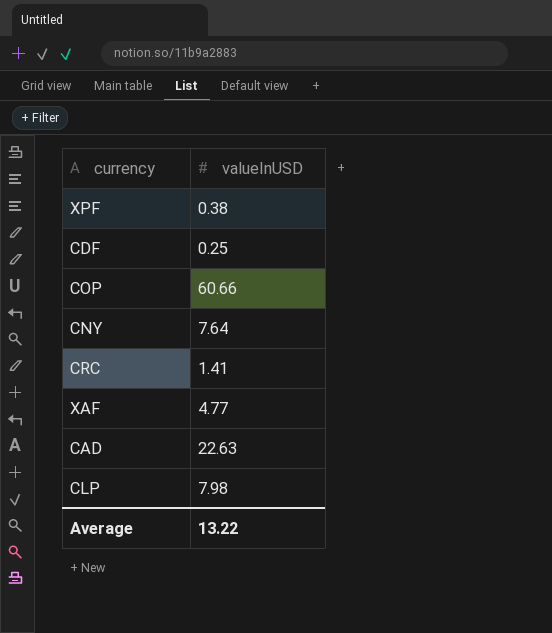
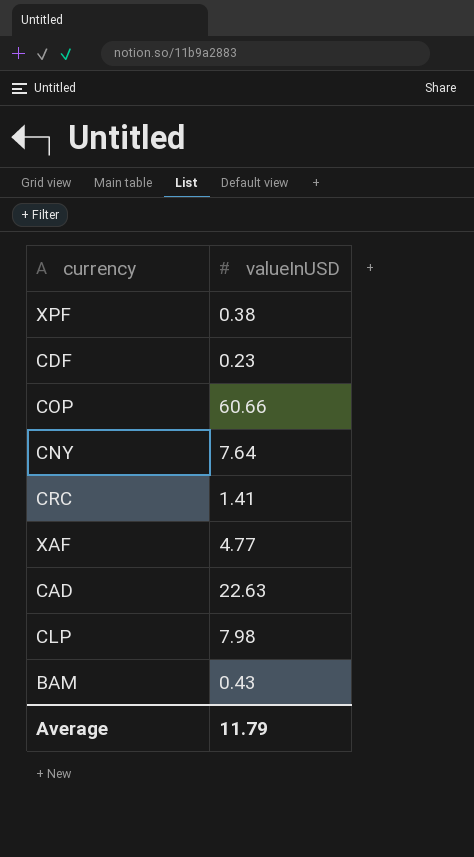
CDF | valueInUSD: 0.25 -> 0.23
row BAM: none -> 0.43
Average | valueInUSD: 13.22 -> 11.79

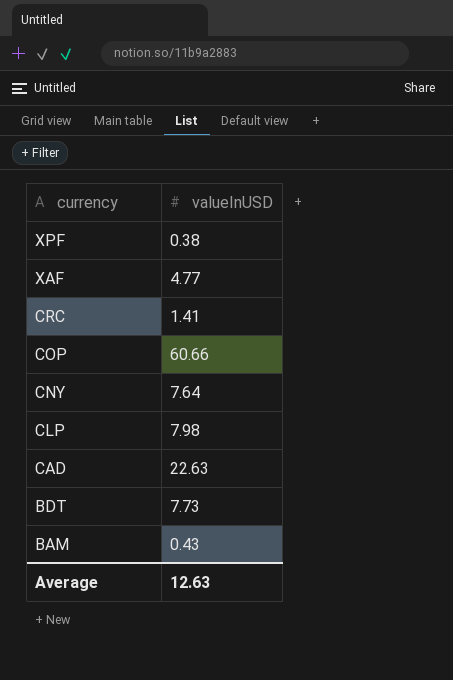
row order: none -> currency descending
row CDF: 0.23 -> none
row BDT: none -> 7.73
Average | valueInUSD: 11.79 -> 12.63

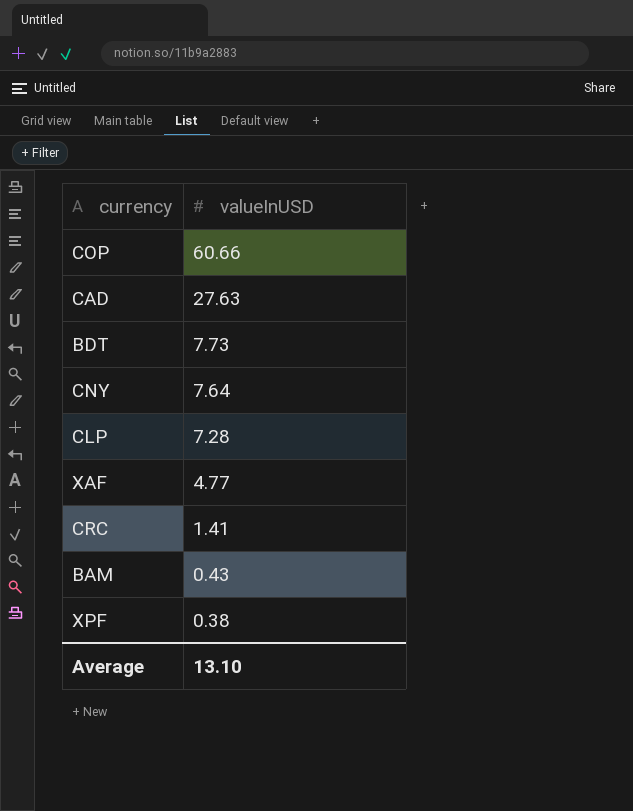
row order: currency descending -> valueInUSD descending
CAD | valueInUSD: 22.63 -> 27.63
CLP | valueInUSD: 7.98 -> 7.28
Average | valueInUSD: 12.63 -> 13.10

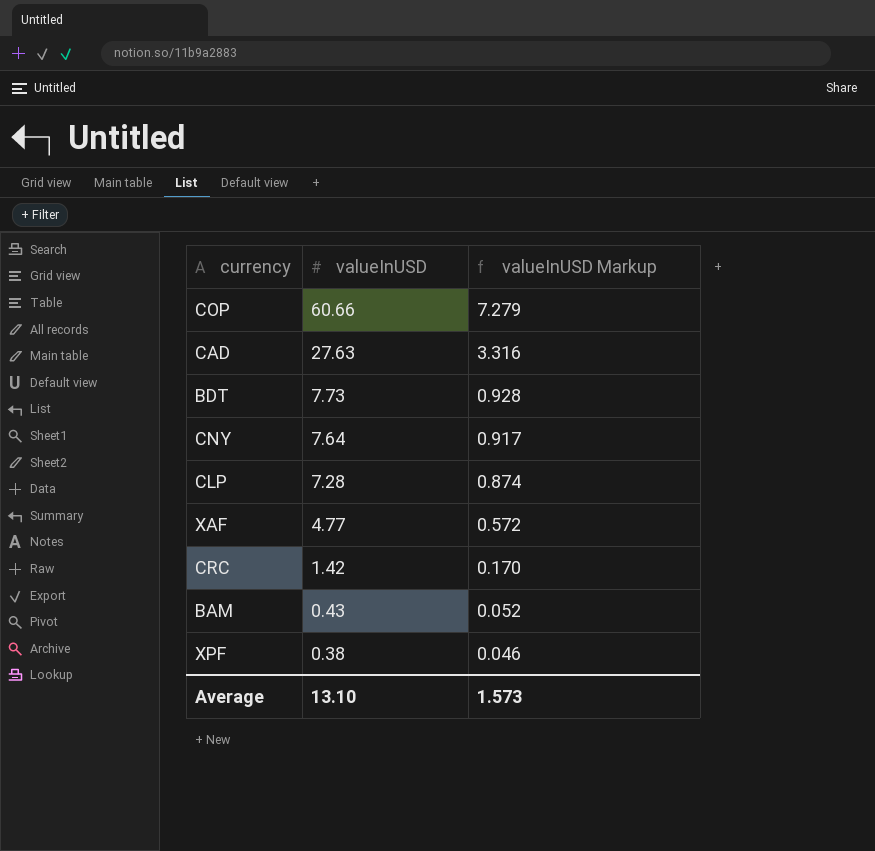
column valueInUSD Markup | formula: none -> [valueInUSD] * 0.12
CRC | valueInUSD: 1.41 -> 1.42

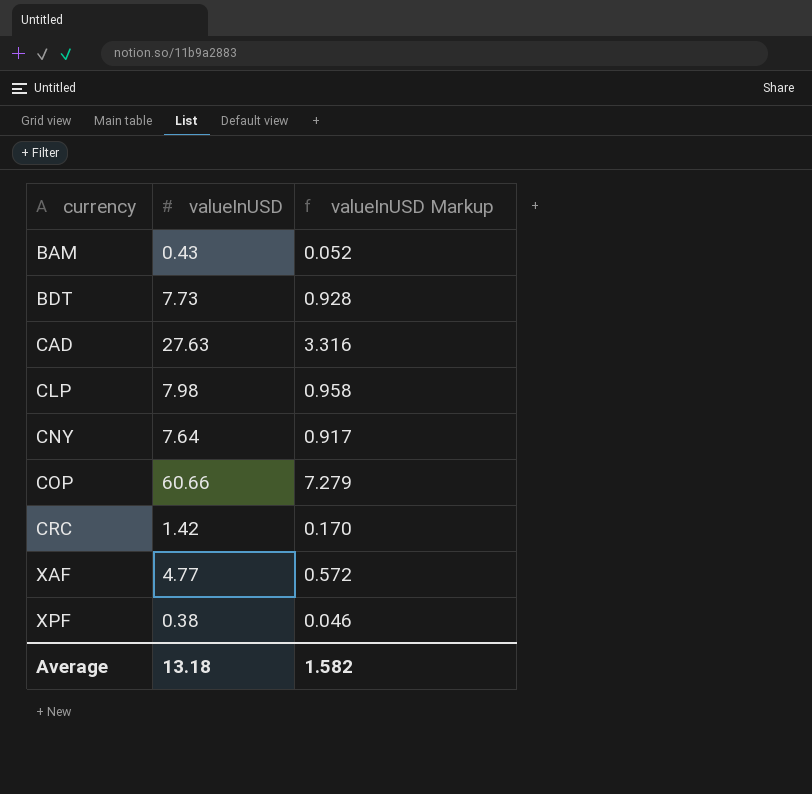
row order: valueInUSD descending -> currency ascending
CLP | valueInUSD: 7.28 -> 7.98
CLP | valueInUSD Markup: 0.874 -> 0.958
Average | valueInUSD: 13.10 -> 13.18
Average | valueInUSD Markup: 1.573 -> 1.582

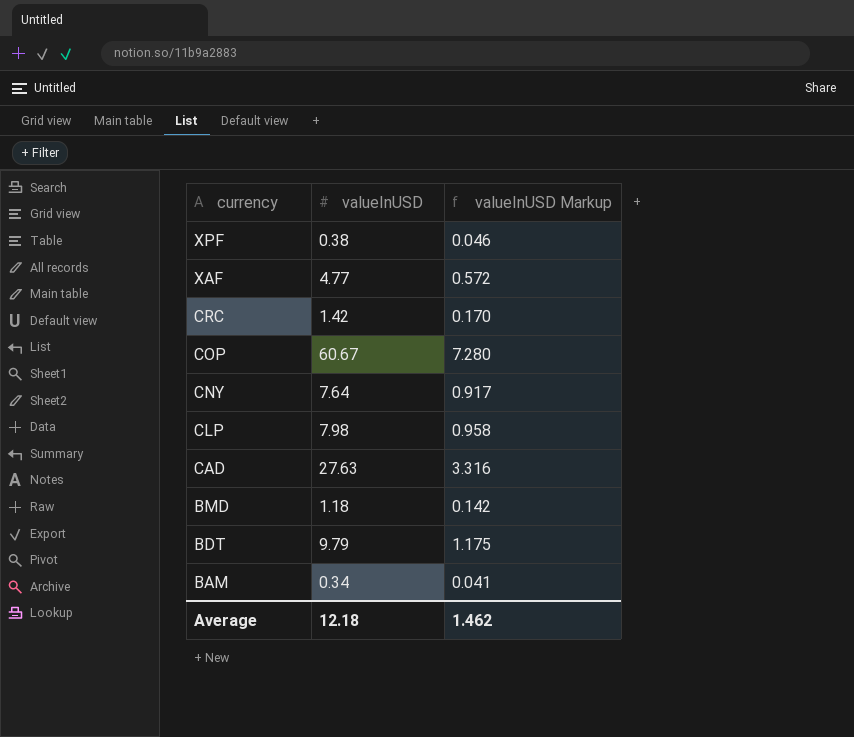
row order: currency ascending -> currency descending
COP | valueInUSD: 60.66 -> 60.67
COP | valueInUSD Markup: 7.279 -> 7.280
row BMD: none -> 1.18 | 0.142
BDT | valueInUSD: 7.73 -> 9.79
BDT | valueInUSD Markup: 0.928 -> 1.175
BAM | valueInUSD: 0.43 -> 0.34
BAM | valueInUSD Markup: 0.052 -> 0.041
Average | valueInUSD: 13.18 -> 12.18
Average | valueInUSD Markup: 1.582 -> 1.462

